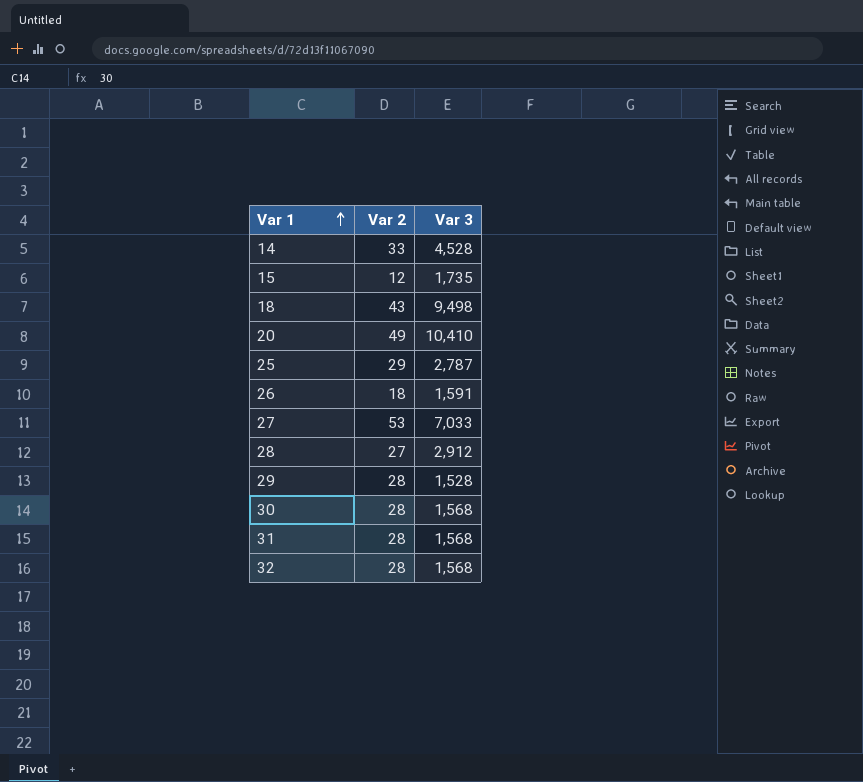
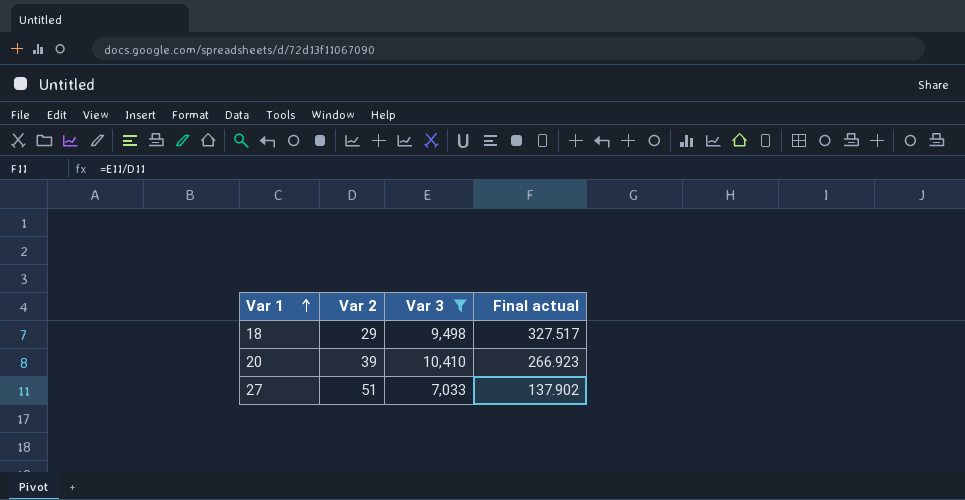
filter: none -> Var 3 >= 7,033
column Final actual | formula: none -> [Var 3] / [Var 2]
18 | Var 2: 43 -> 29
20 | Var 2: 49 -> 39
27 | Var 2: 53 -> 51

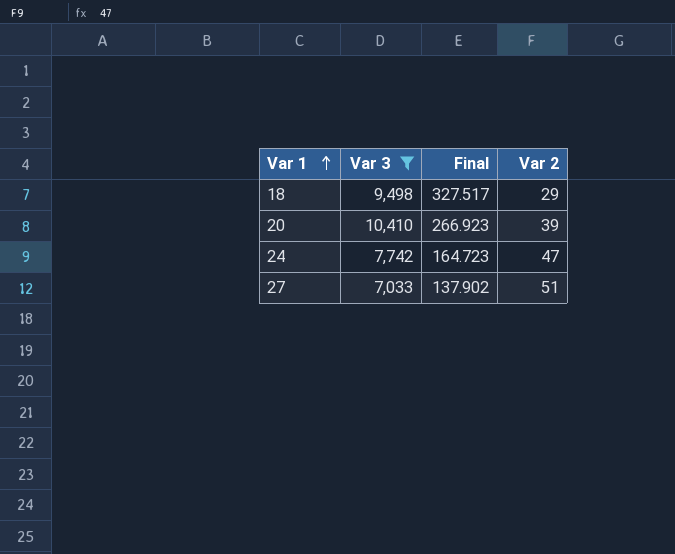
column name: Final actual -> Final
column Var 2 | position: 2 -> 4
row 24: none -> 7,742 | 164.723 | 47

